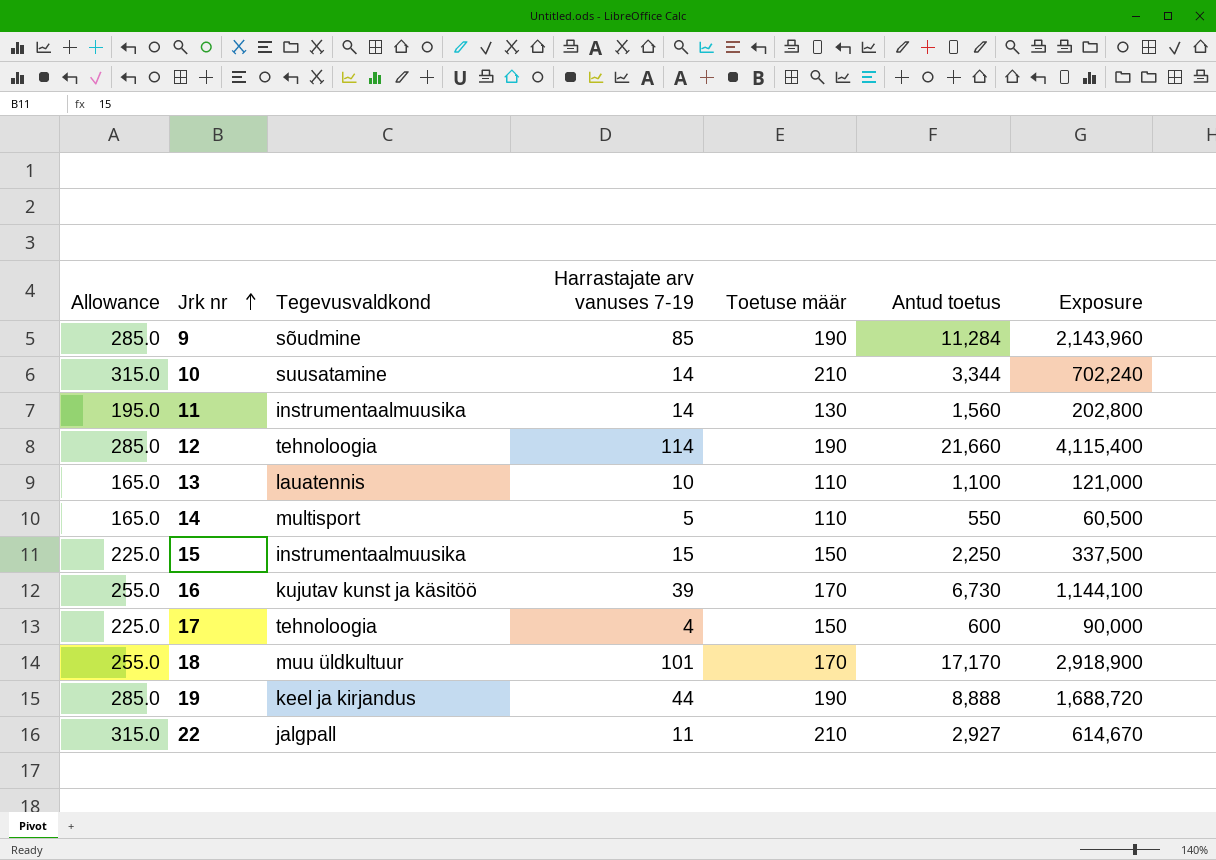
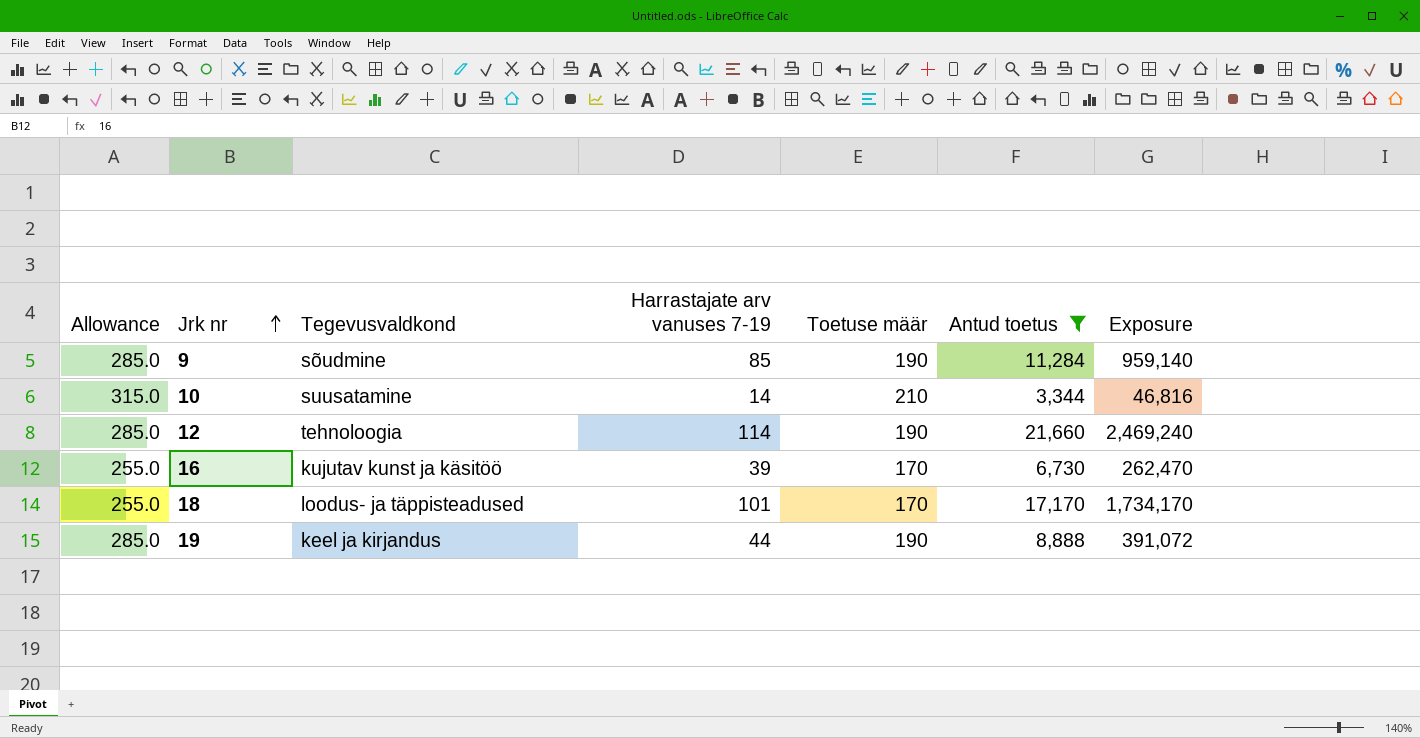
filter: none -> Antud toetus >= 3,344
column Exposure | formula: [Toetuse määr] * [Antud toetus] -> [Harrastajate arv vanuses 7-19] * [Antud toetus]
18 | Tegevusvaldkond: muu üldkultuur -> loodus- ja täppisteadused

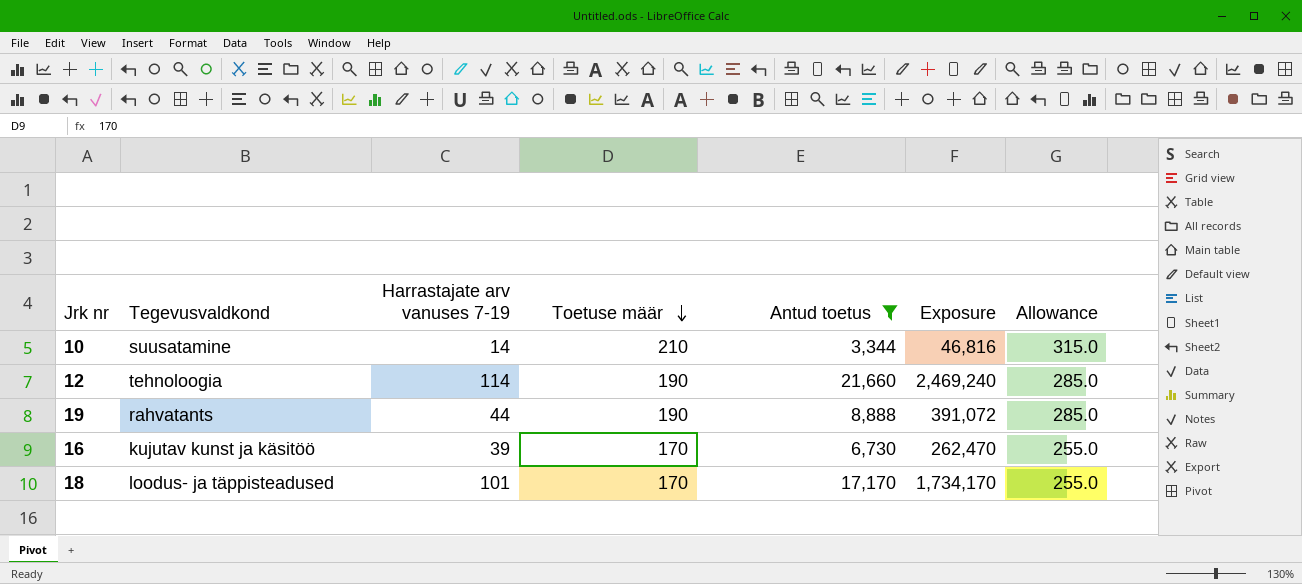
row order: Jrk nr ascending -> Toetuse määr descending
column Allowance | position: 1 -> 7
row 9: 285.0 | sõudmine | 85 | 190 | 11,284 | 959,140 -> none
19 | Tegevusvaldkond: keel ja kirjandus -> rahvatants

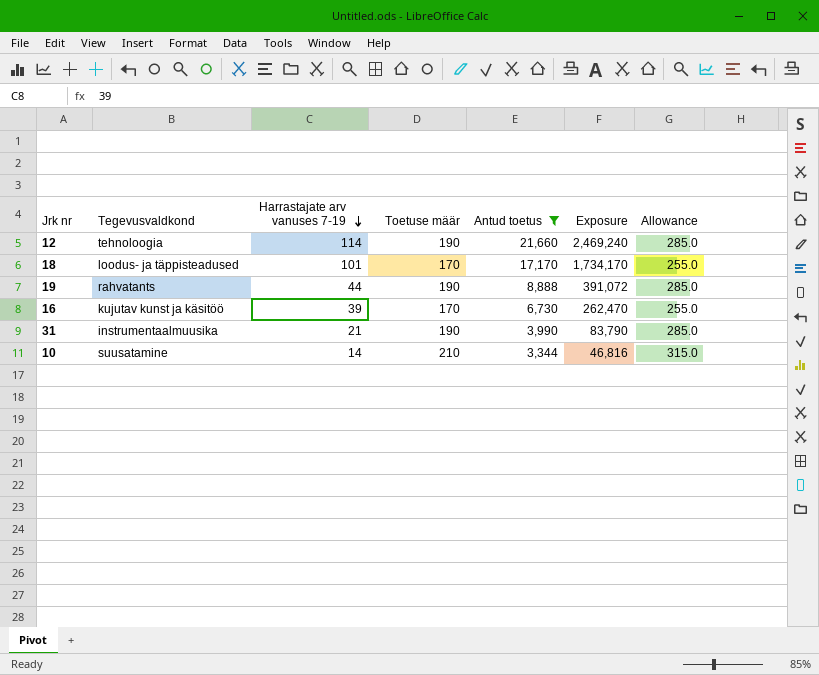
row order: Toetuse määr descending -> Harrastajate arv vanuses 7-19 descending
row 31: none -> instrumentaalmuusika | 21 | 190 | 3,990 | 83,790 | 285.0

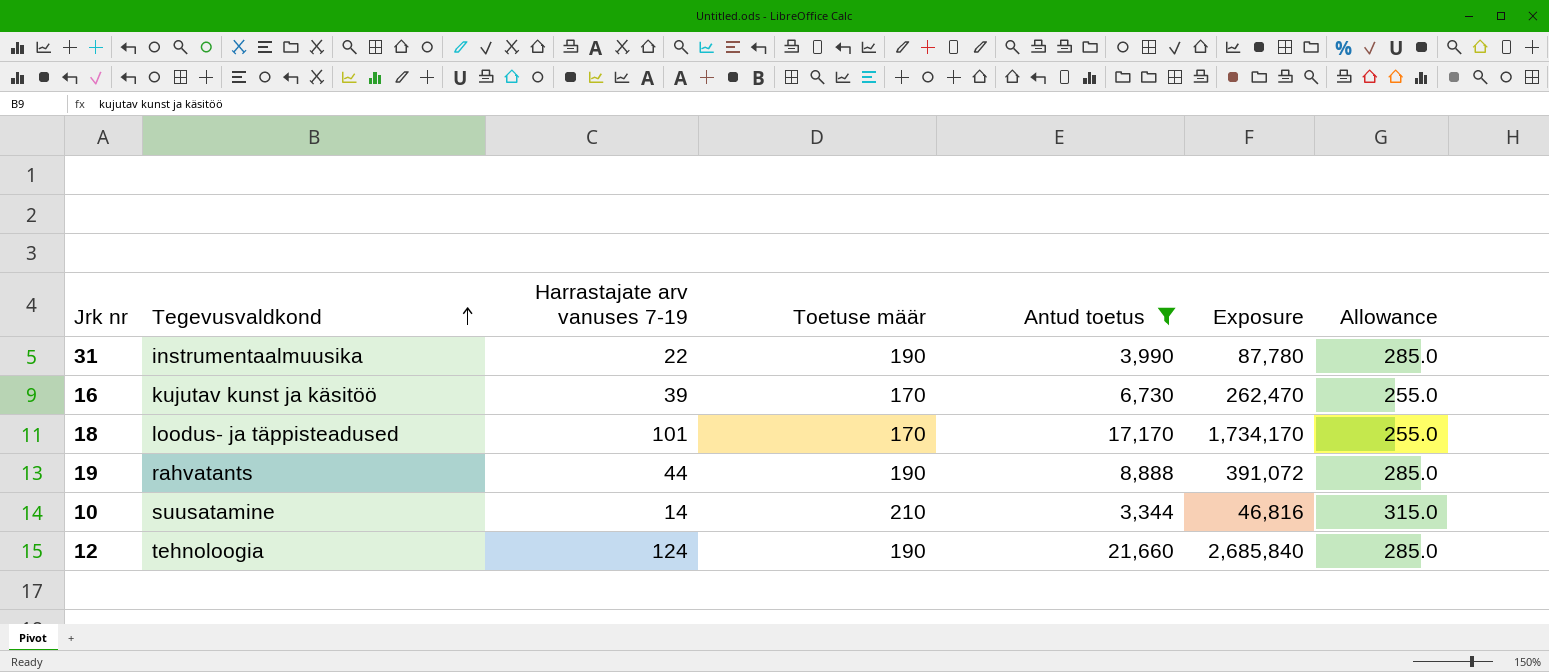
row order: Harrastajate arv vanuses 7-19 descending -> Tegevusvaldkond ascending
31 | Harrastajate arv vanuses 7-19: 21 -> 22
31 | Exposure: 83,790 -> 87,780
12 | Harrastajate arv vanuses 7-19: 114 -> 124
12 | Exposure: 2,469,240 -> 2,685,840

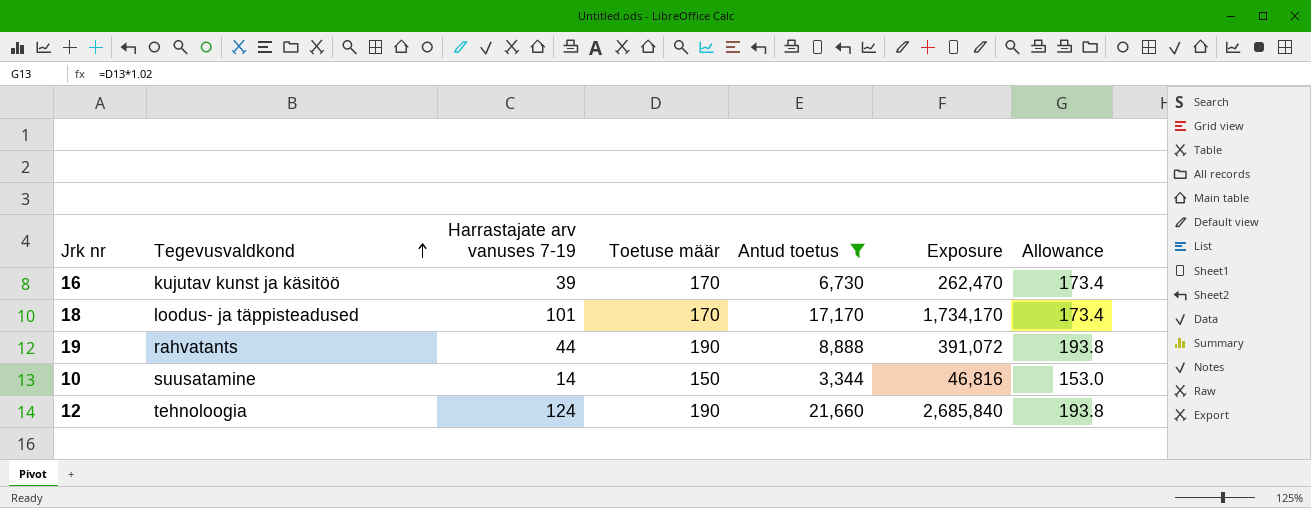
column Allowance | formula: [Toetuse määr] * 1.5 -> [Toetuse määr] * 1.02
row 31: instrumentaalmuusika | 22 | 190 | 3,990 | 87,780 | 285.0 -> none
10 | Toetuse määr: 210 -> 150

